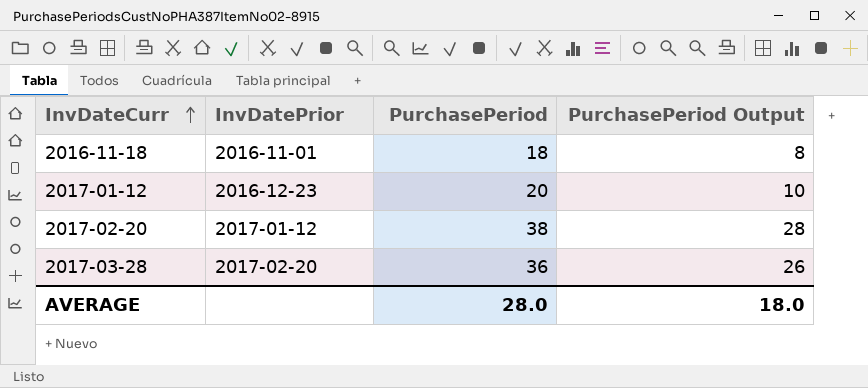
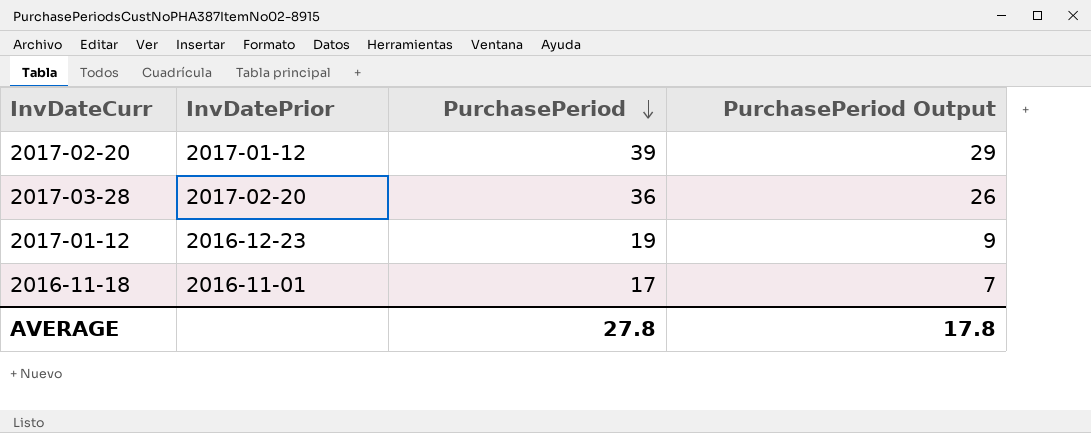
row order: InvDateCurr ascending -> PurchasePeriod descending
2017-02-20 | PurchasePeriod: 38 -> 39
2017-02-20 | PurchasePeriod Output: 28 -> 29
2017-01-12 | PurchasePeriod: 20 -> 19
2017-01-12 | PurchasePeriod Output: 10 -> 9
2016-11-18 | PurchasePeriod: 18 -> 17
2016-11-18 | PurchasePeriod Output: 8 -> 7
AVERAGE | PurchasePeriod: 28.0 -> 27.8
AVERAGE | PurchasePeriod Output: 18.0 -> 17.8

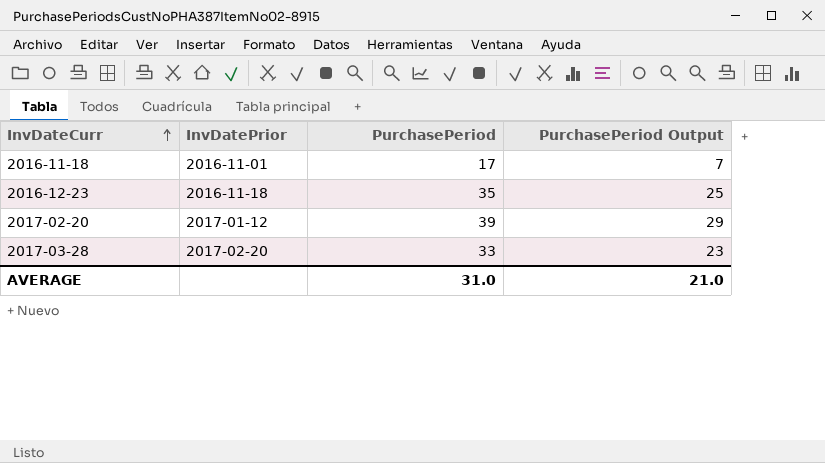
row order: PurchasePeriod descending -> InvDateCurr ascending
row 2017-01-12: 2016-12-23 | 19 | 9 -> none
row 2016-12-23: none -> 2016-11-18 | 35 | 25
2017-03-28 | PurchasePeriod: 36 -> 33
2017-03-28 | PurchasePeriod Output: 26 -> 23
AVERAGE | PurchasePeriod: 27.8 -> 31.0
AVERAGE | PurchasePeriod Output: 17.8 -> 21.0

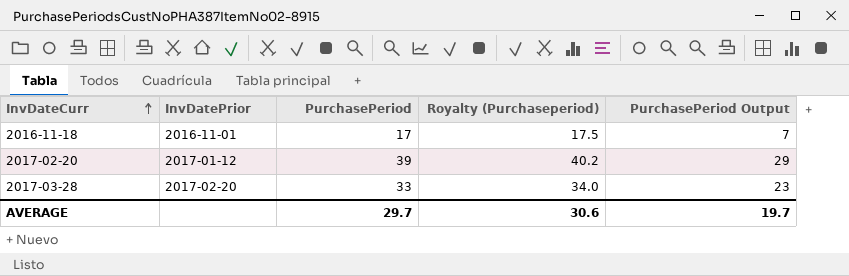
column Royalty (Purchaseperiod) | formula: none -> [PurchasePeriod] * 1.03
row 2016-12-23: 2016-11-18 | 35 | 25 -> none
AVERAGE | PurchasePeriod: 31.0 -> 29.7
AVERAGE | PurchasePeriod Output: 21.0 -> 19.7

